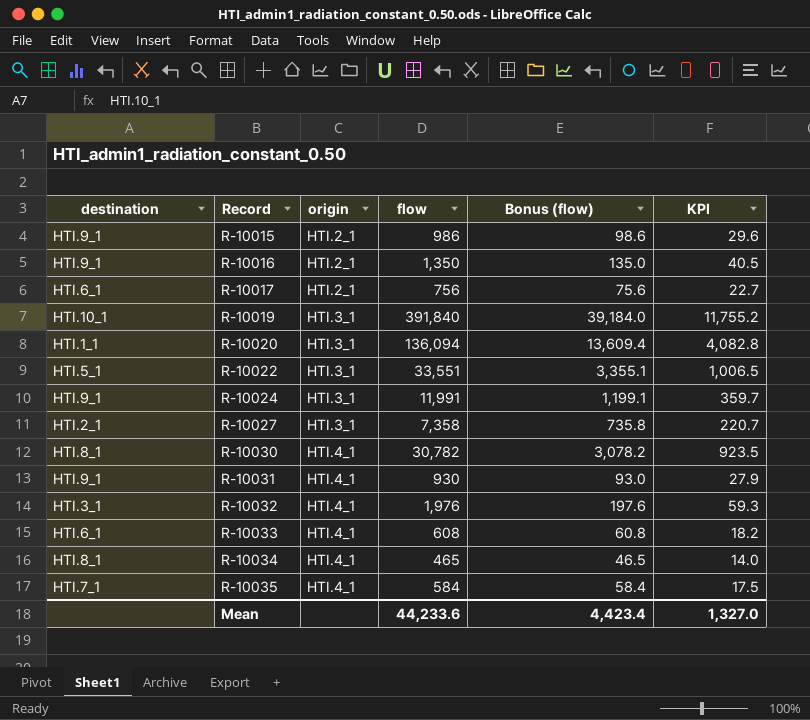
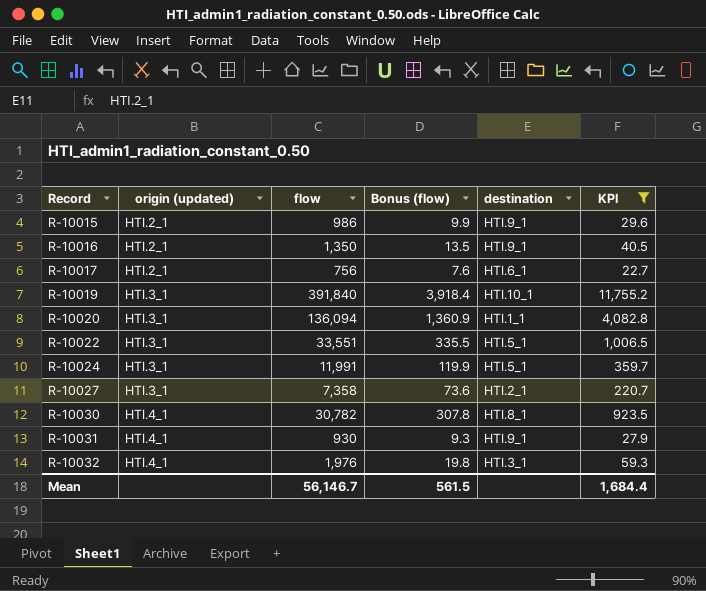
filter: none -> KPI >= 22.7
column name: origin -> origin (updated)
column Bonus (flow) | formula: [flow] * 0.1 -> [flow] * 0.01
column destination | position: 1 -> 5
R-10024 | destination: HTI.9_1 -> HTI.5_1
Mean | flow: 44,233.6 -> 56,146.7
Mean | Bonus (flow): 4,423.4 -> 561.5
Mean | KPI: 1,327.0 -> 1,684.4

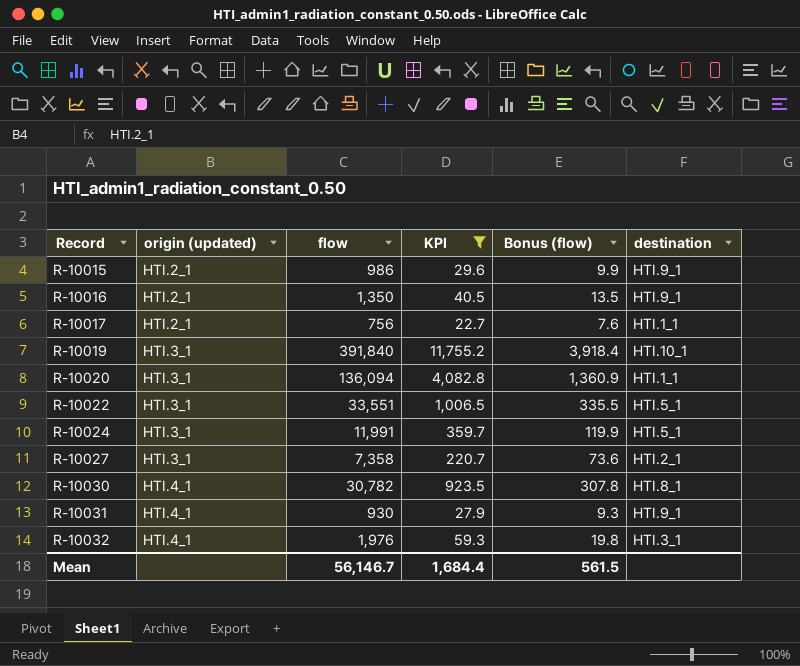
column KPI | position: 6 -> 4
R-10017 | destination: HTI.6_1 -> HTI.1_1

